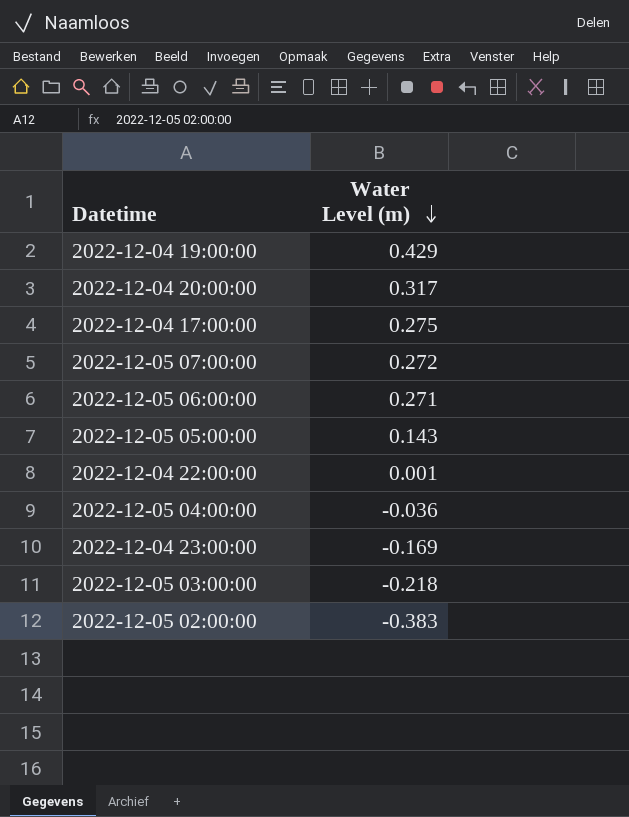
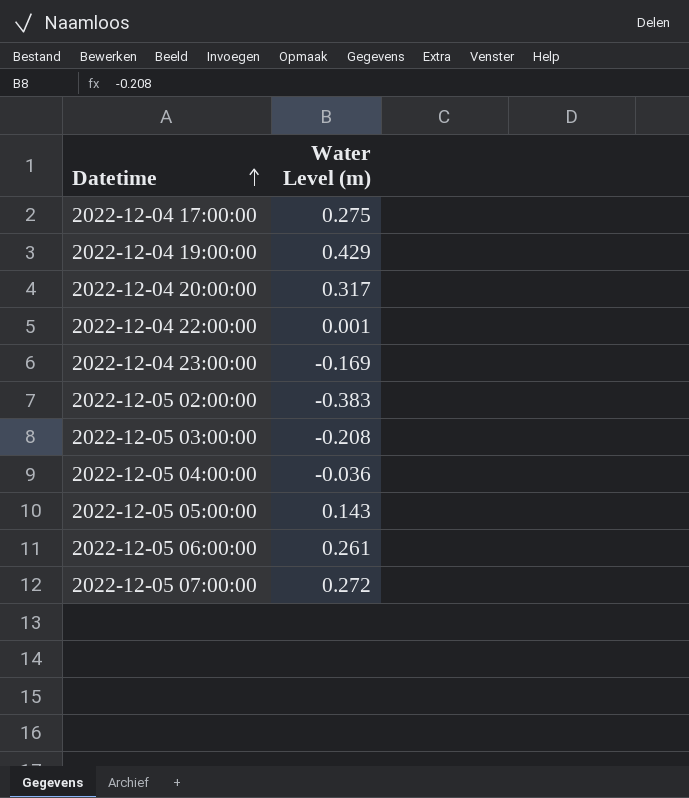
row order: Water Level (m) descending -> Datetime ascending
2022-12-05 03:00:00 | Water Level (m): -0.218 -> -0.208
2022-12-05 06:00:00 | Water Level (m): 0.271 -> 0.261

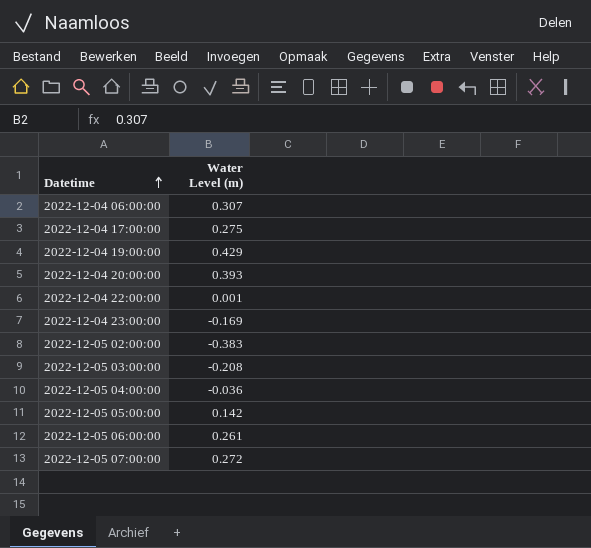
row 2022-12-04 06:00:00: none -> 0.307
2022-12-04 20:00:00 | Water Level (m): 0.317 -> 0.393
2022-12-05 05:00:00 | Water Level (m): 0.143 -> 0.142

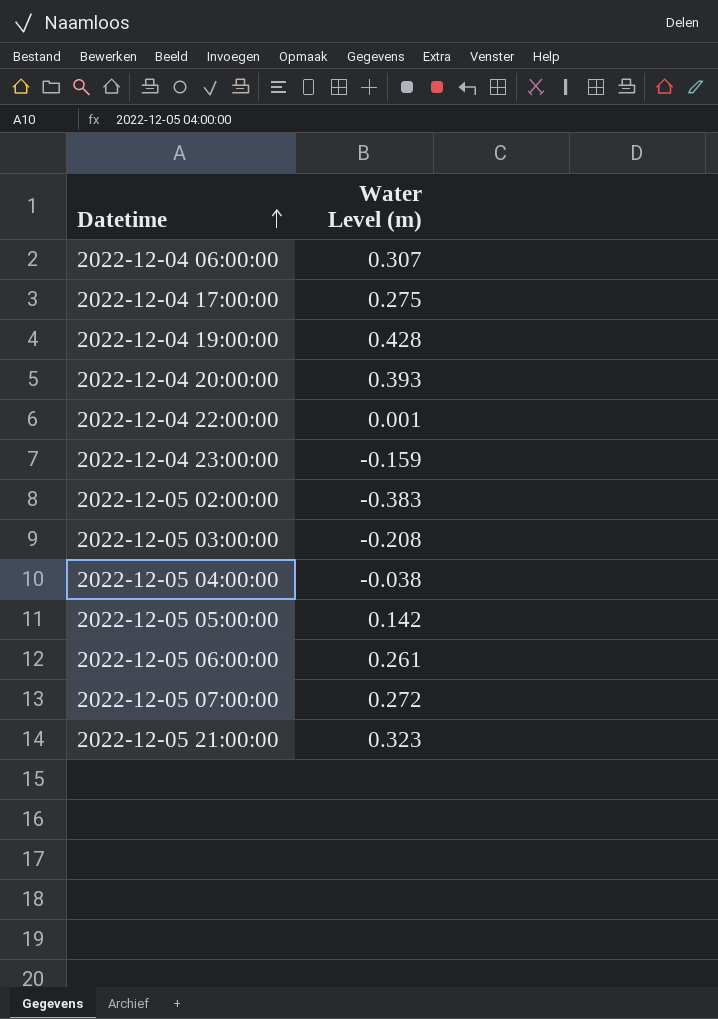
2022-12-04 19:00:00 | Water Level (m): 0.429 -> 0.428
2022-12-04 23:00:00 | Water Level (m): -0.169 -> -0.159
2022-12-05 04:00:00 | Water Level (m): -0.036 -> -0.038
row 2022-12-05 21:00:00: none -> 0.323

